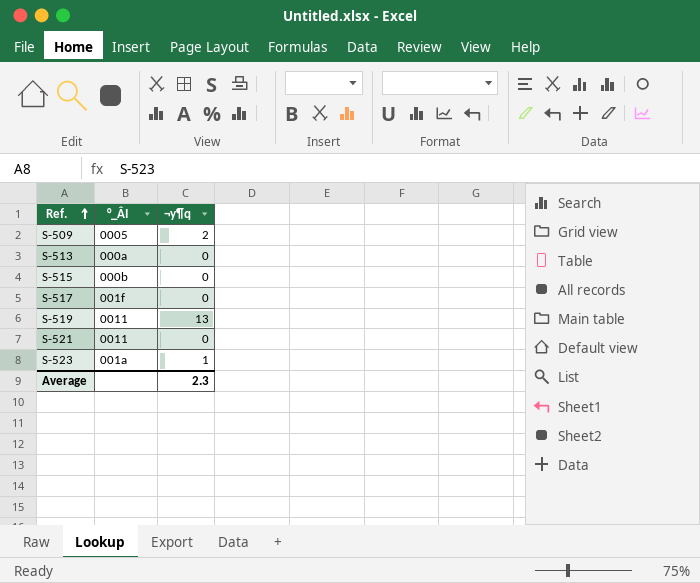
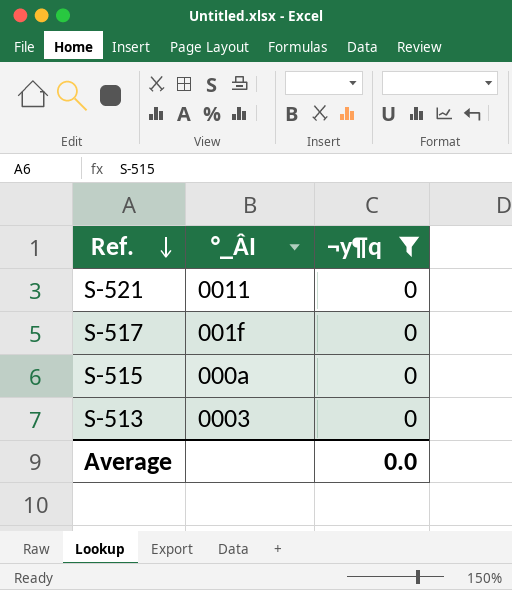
filter: none -> ¬y¶q = 0
row order: Ref. ascending -> Ref. descending
S-515 | °_ÂI: 000b -> 000a
S-513 | °_ÂI: 000a -> 0003
Average | ¬y¶q: 2.3 -> 0.0

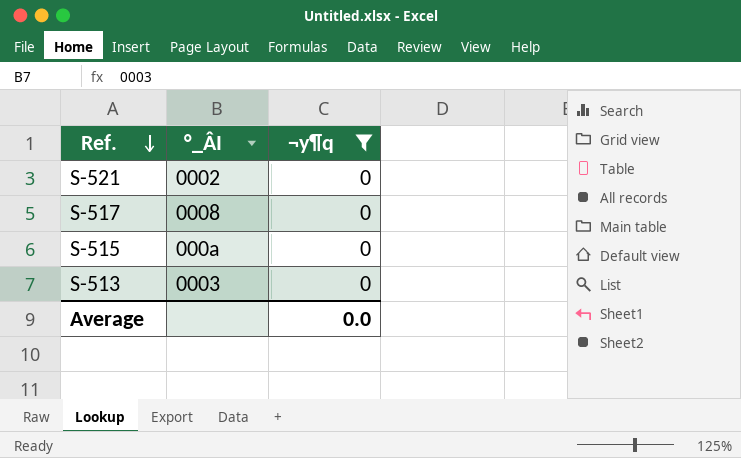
S-521 | °_ÂI: 0011 -> 0002
S-517 | °_ÂI: 001f -> 0008

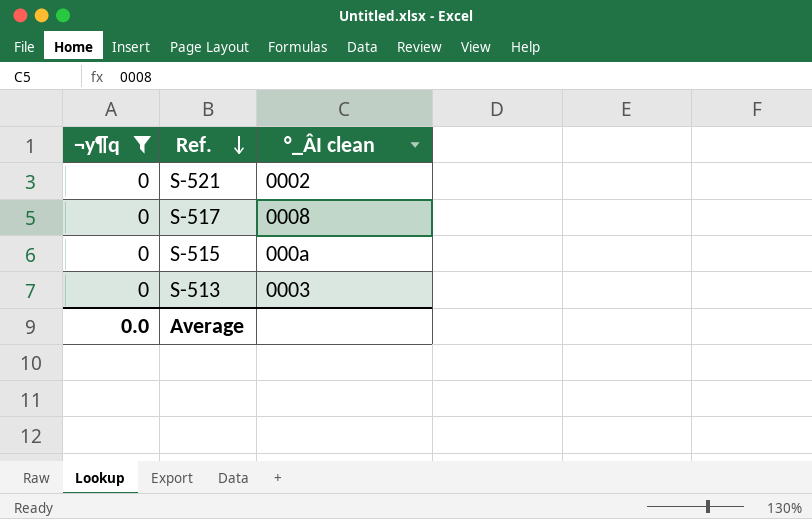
column ¬y¶q | position: 3 -> 1
column name: °_ÂI -> °_ÂI clean

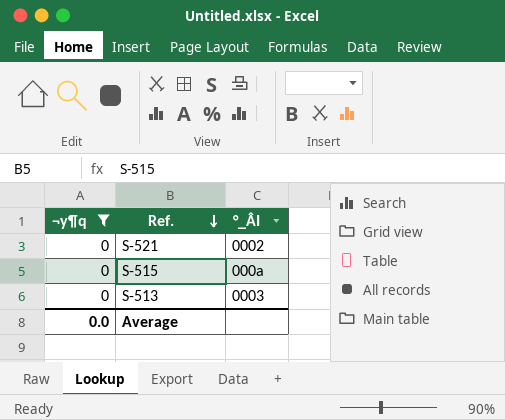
column name: °_ÂI clean -> °_ÂI
row S-517: 0 | 0008 -> none

